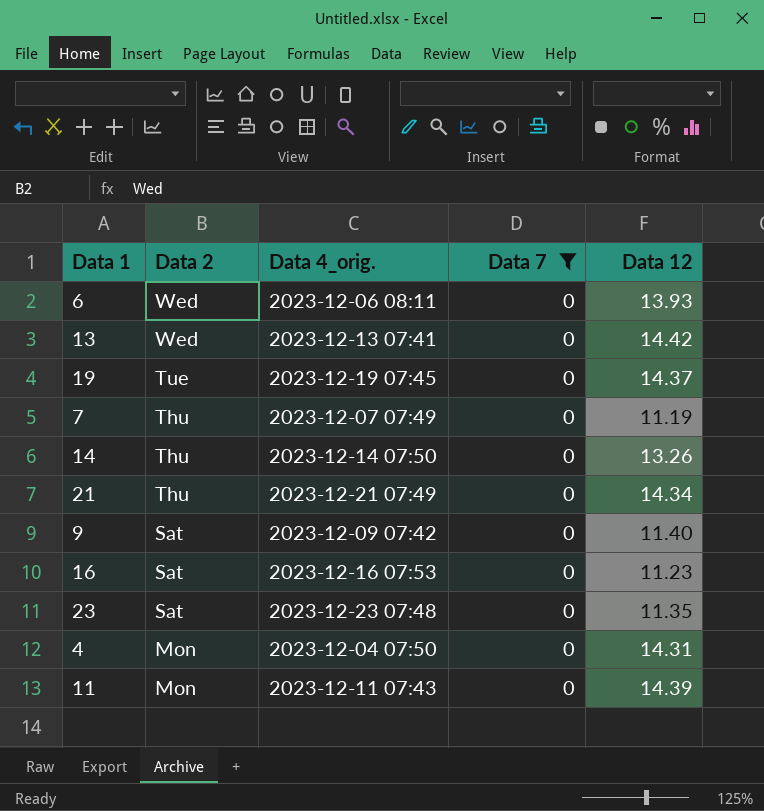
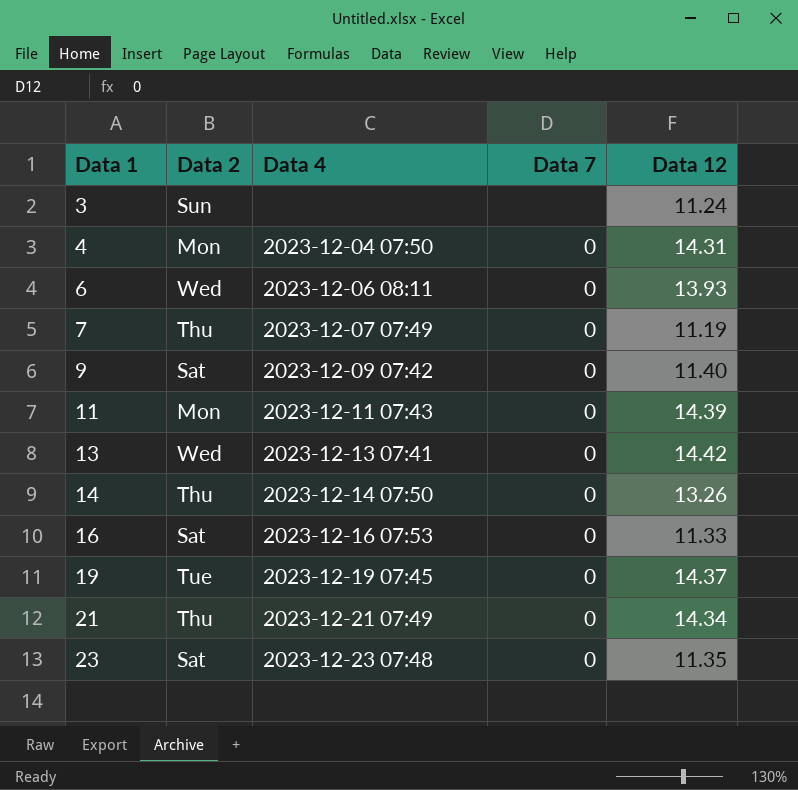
filter: Data 7 = 0 -> none
row order: Data 2 descending -> Data 1 ascending
column name: Data 4_orig. -> Data 4
16 | Data 12: 11.23 -> 11.33

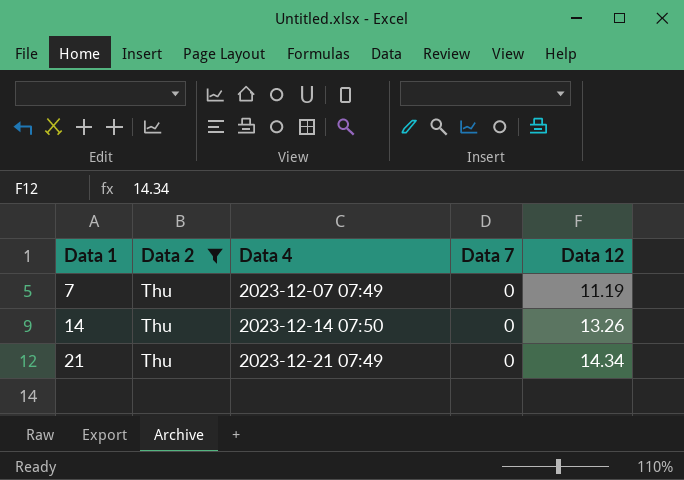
filter: none -> Data 2 = Thu

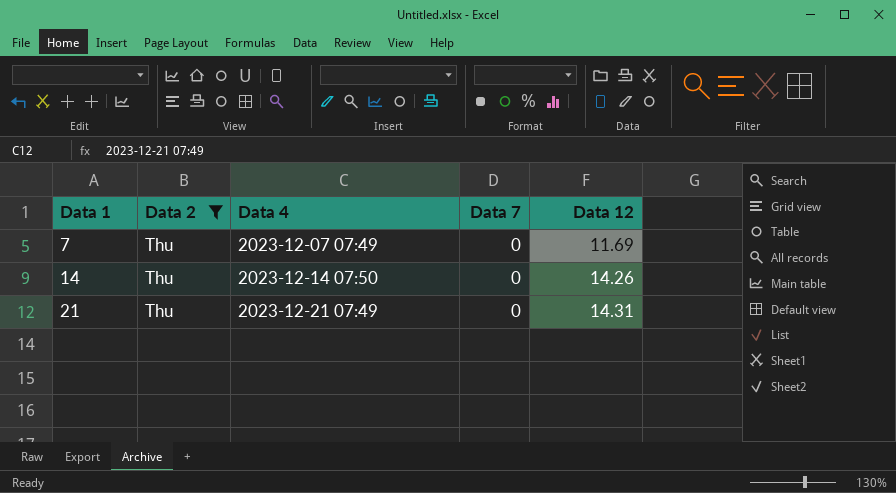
7 | Data 12: 11.19 -> 11.69
14 | Data 12: 13.26 -> 14.26
21 | Data 12: 14.34 -> 14.31

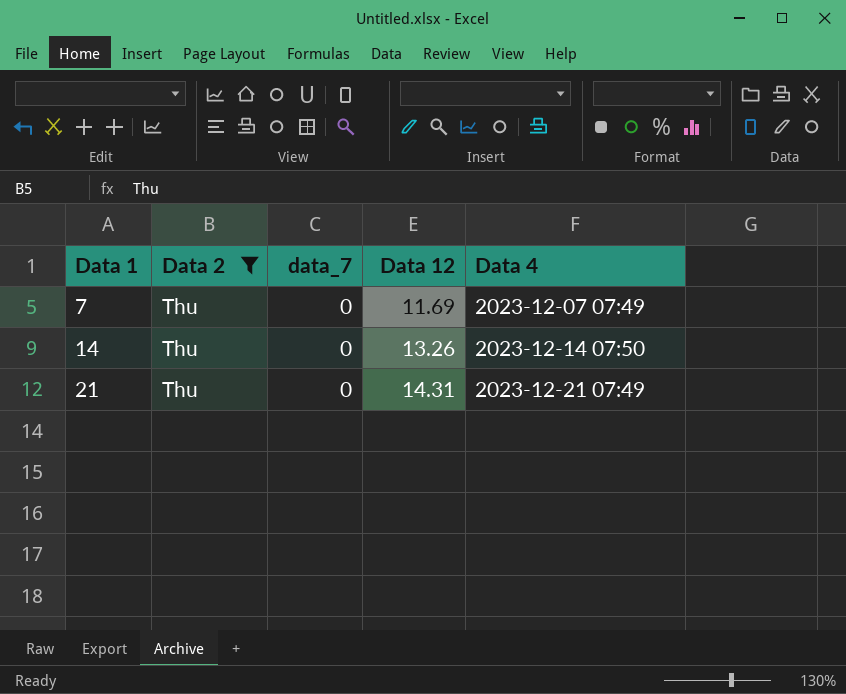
column name: Data 7 -> data_7
column Data 4 | position: 3 -> 5
14 | Data 12: 14.26 -> 13.26

